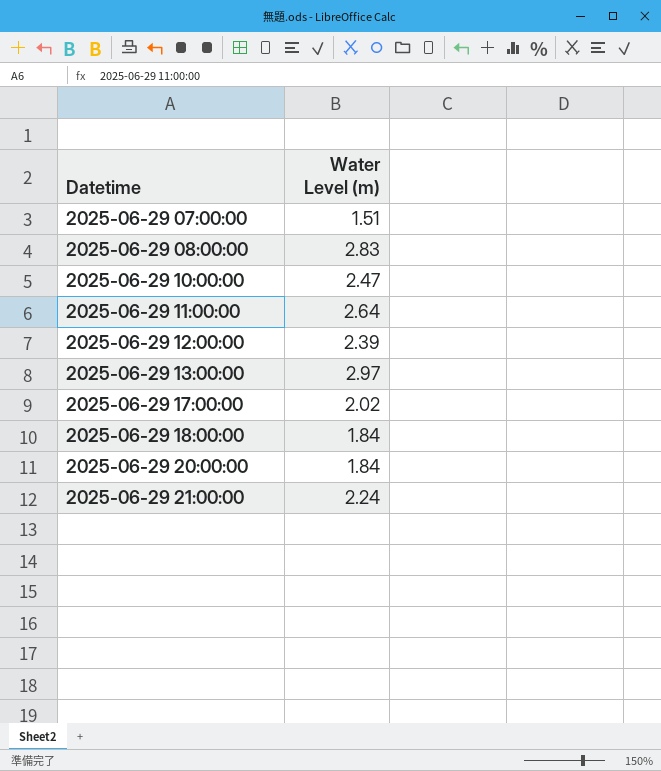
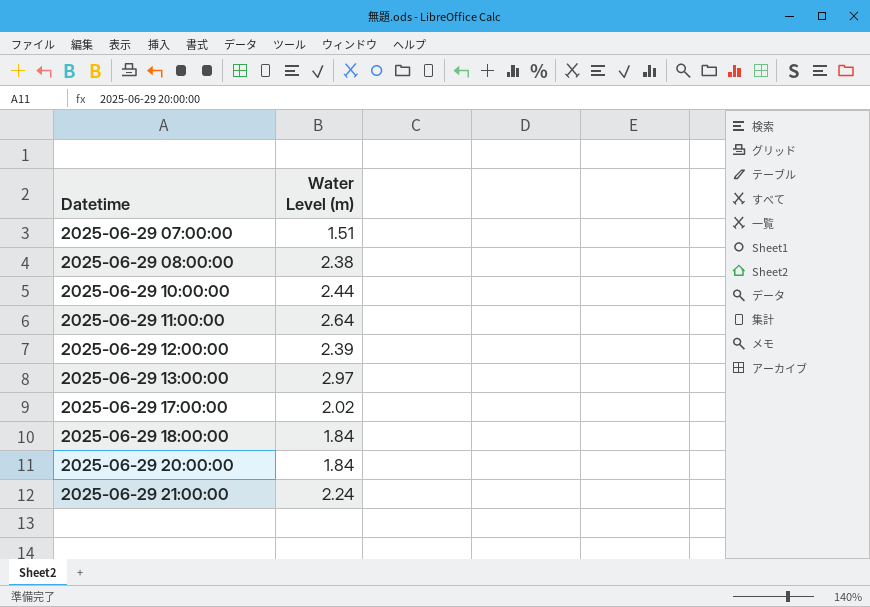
2025-06-29 08:00:00 | Water Level (m): 2.83 -> 2.38
2025-06-29 10:00:00 | Water Level (m): 2.47 -> 2.44

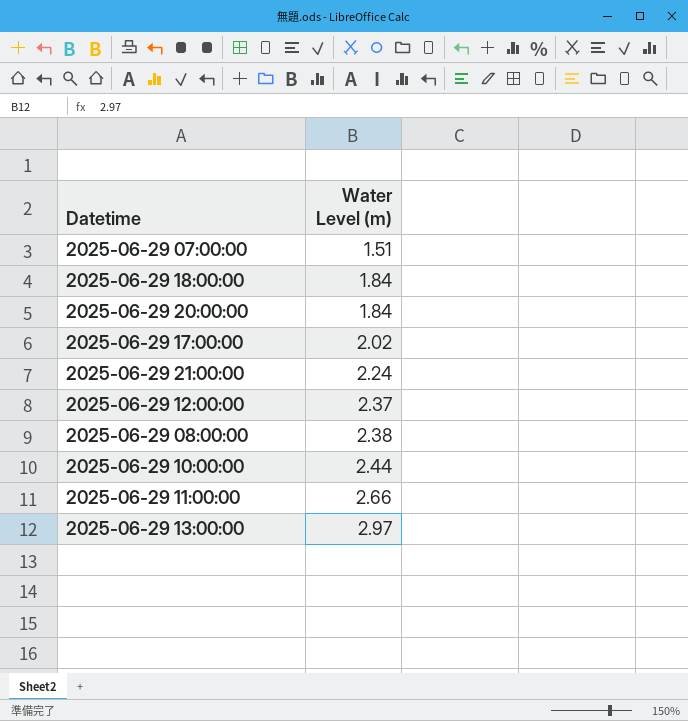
row order: Datetime ascending -> Water Level (m) ascending
2025-06-29 12:00:00 | Water Level (m): 2.39 -> 2.37
2025-06-29 11:00:00 | Water Level (m): 2.64 -> 2.66

